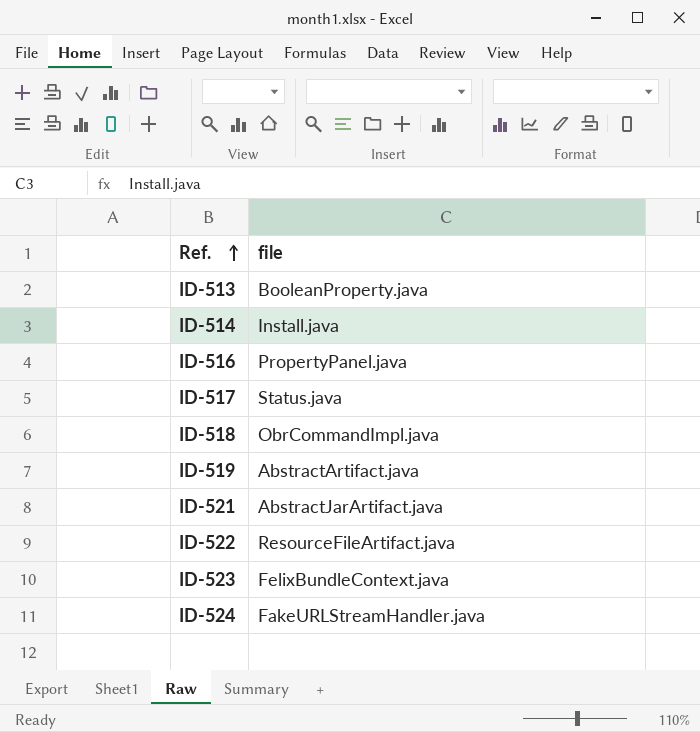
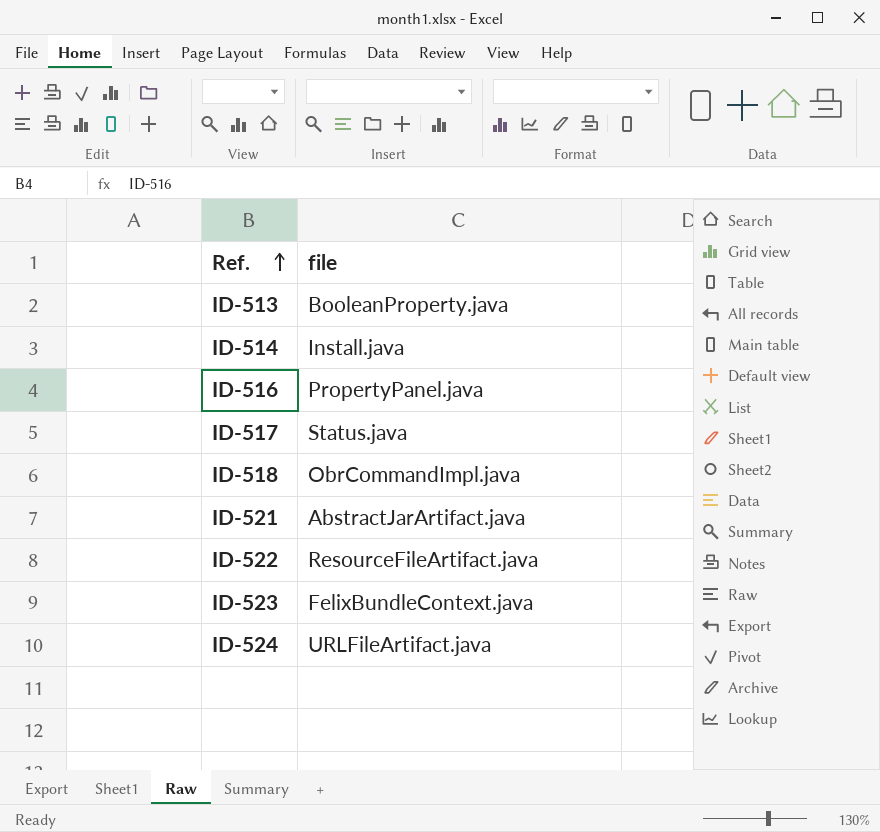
row ID-519: AbstractArtifact.java -> none
ID-524 | file: FakeURLStreamHandler.java -> URLFileArtifact.java

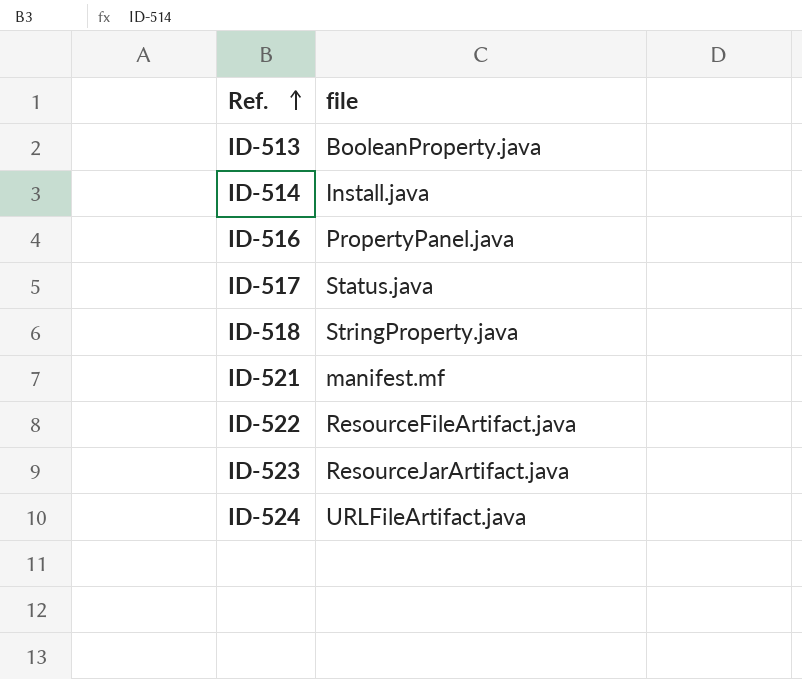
ID-518 | file: ObrCommandImpl.java -> StringProperty.java
ID-521 | file: AbstractJarArtifact.java -> manifest.mf
ID-523 | file: FelixBundleContext.java -> ResourceJarArtifact.java

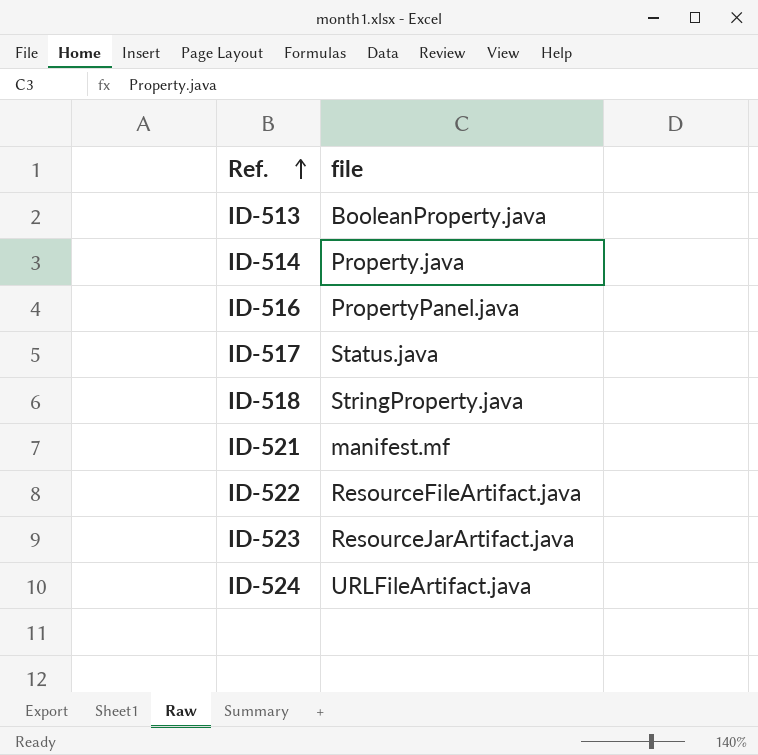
ID-514 | file: Install.java -> Property.java

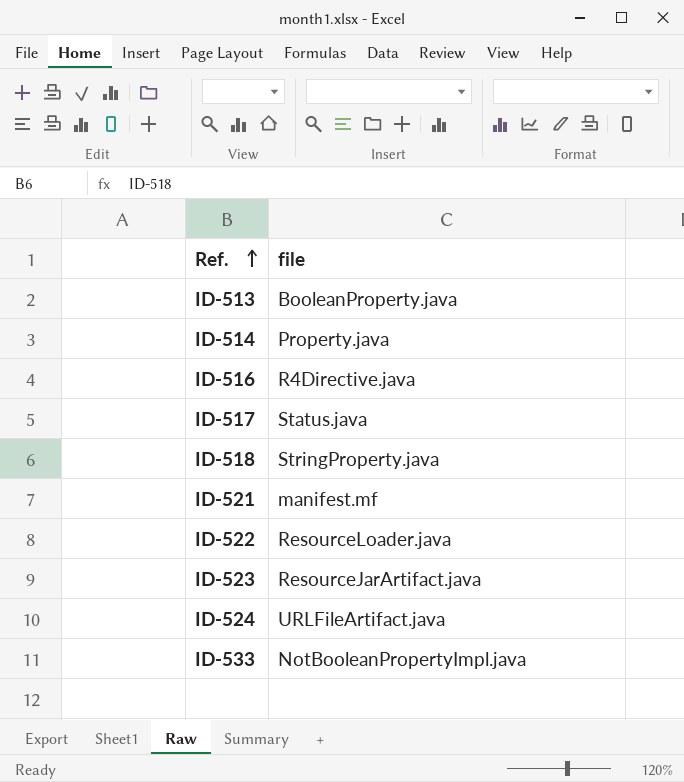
ID-516 | file: PropertyPanel.java -> R4Directive.java
ID-522 | file: ResourceFileArtifact.java -> ResourceLoader.java
row ID-533: none -> NotBooleanPropertyImpl.java

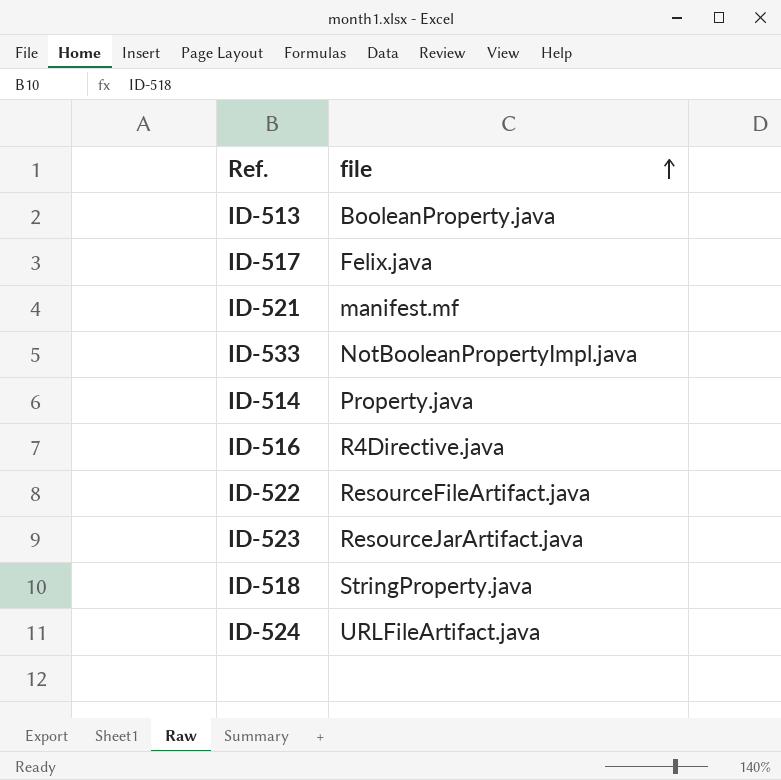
row order: Ref. ascending -> file ascending
ID-517 | file: Status.java -> Felix.java
ID-522 | file: ResourceLoader.java -> ResourceFileArtifact.java

